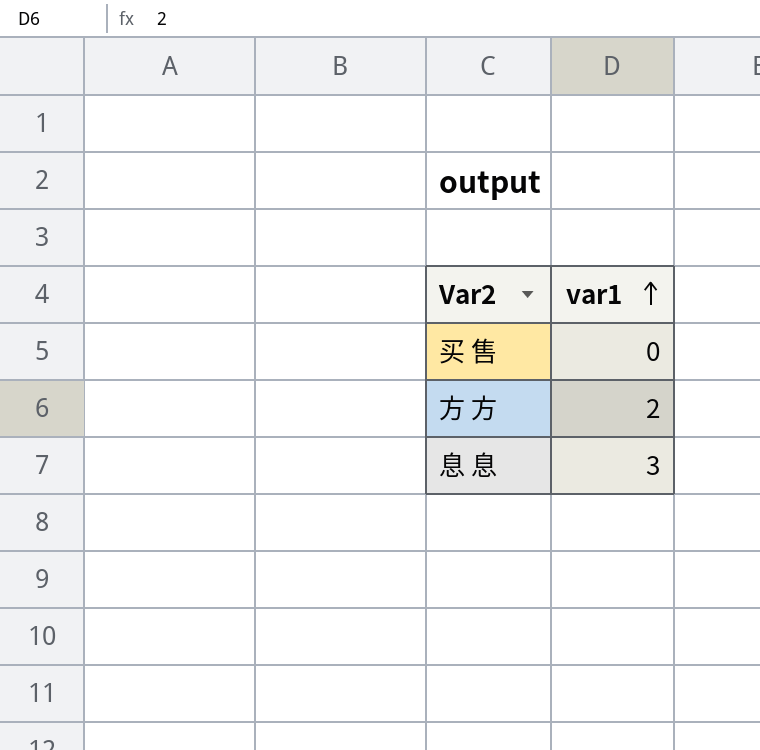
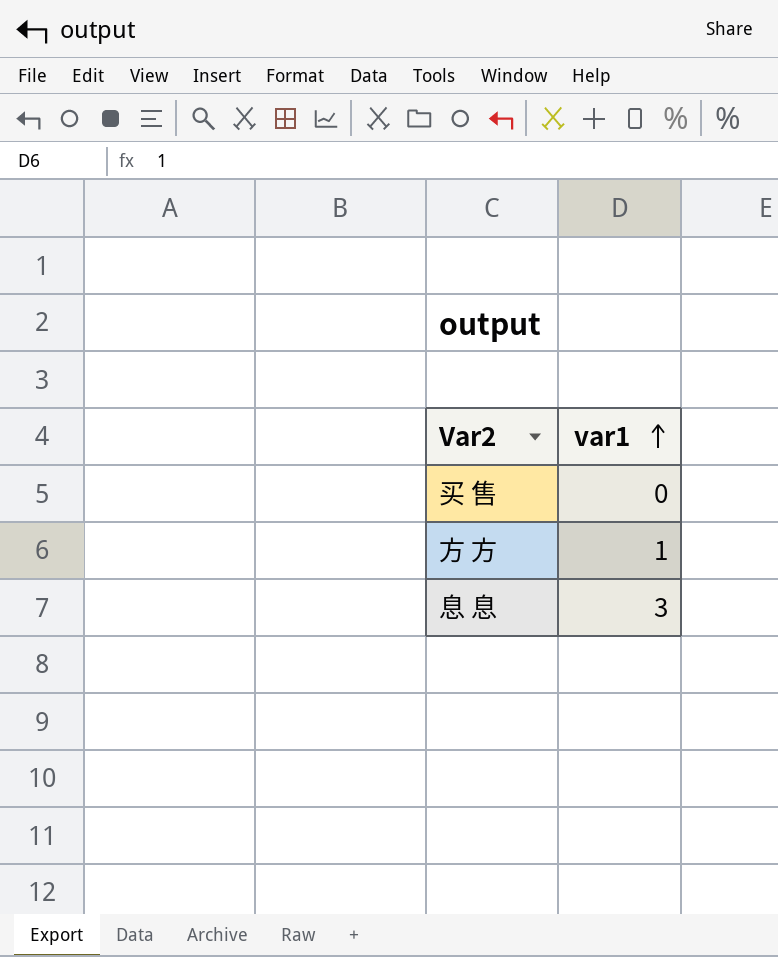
方 方 | var1: 2 -> 1

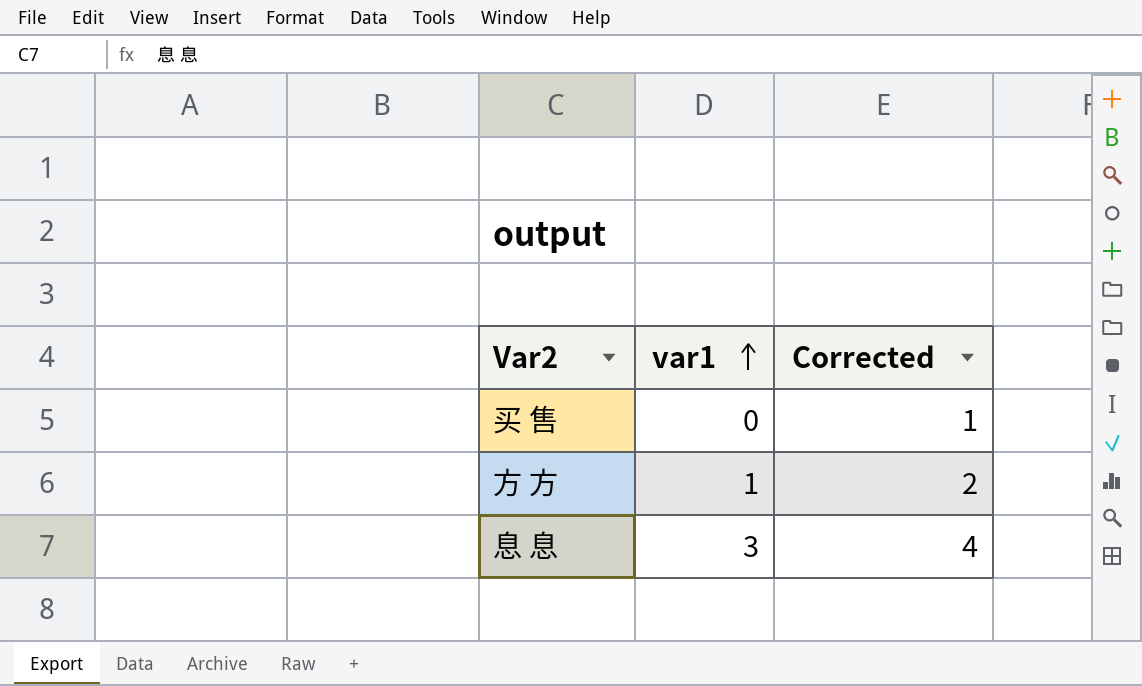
column Corrected | formula: none -> [var1] + 1

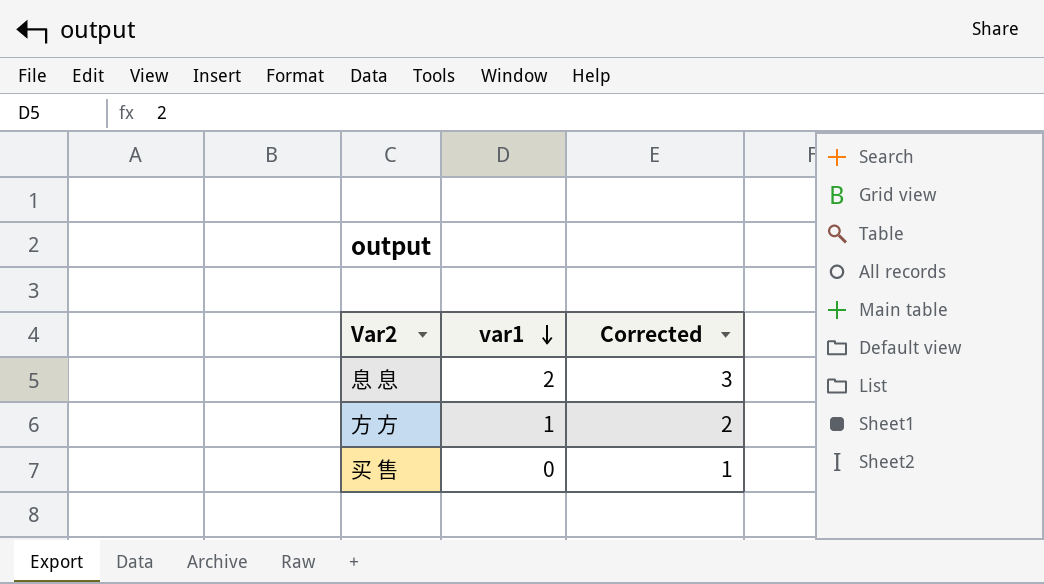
row order: var1 ascending -> var1 descending
息 息 | var1: 3 -> 2
息 息 | Corrected: 4 -> 3

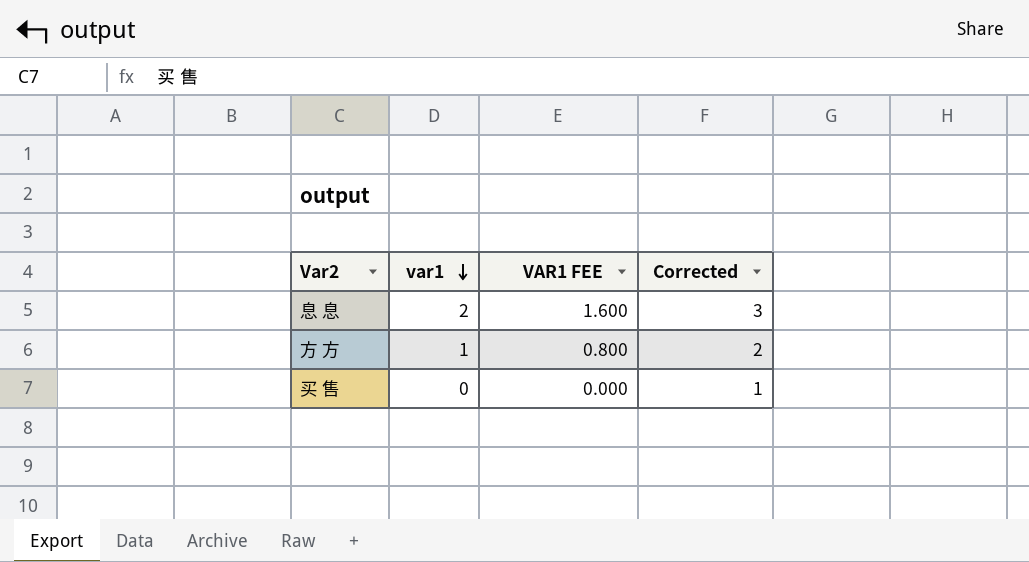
column VAR1 FEE | formula: none -> [var1] * 0.8

